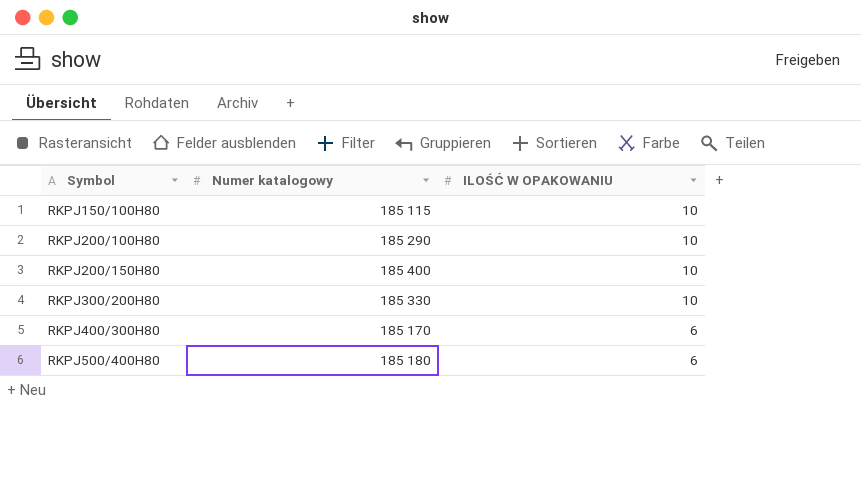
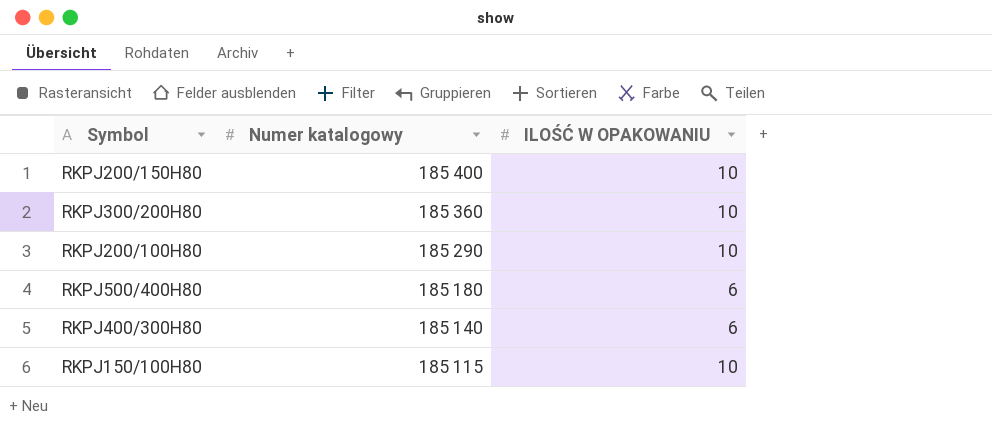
row order: Symbol ascending -> Numer katalogowy descending
RKPJ300/200H80 | Numer katalogowy: 185 330 -> 185 360
RKPJ400/300H80 | Numer katalogowy: 185 170 -> 185 140

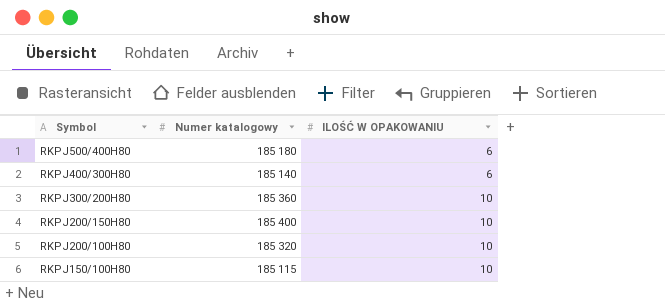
row order: Numer katalogowy descending -> Symbol descending
RKPJ200/100H80 | Numer katalogowy: 185 290 -> 185 320

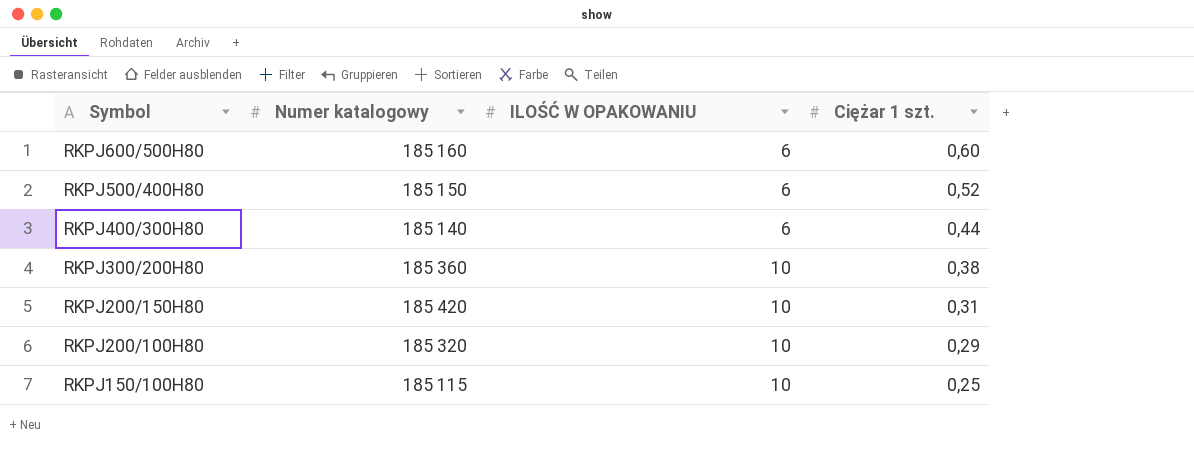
column Ciężar 1 szt. | position: none -> 4
row RKPJ600/500H80: none -> 185 160 | 6 | 0,60
RKPJ500/400H80 | Numer katalogowy: 185 180 -> 185 150
RKPJ200/150H80 | Numer katalogowy: 185 400 -> 185 420

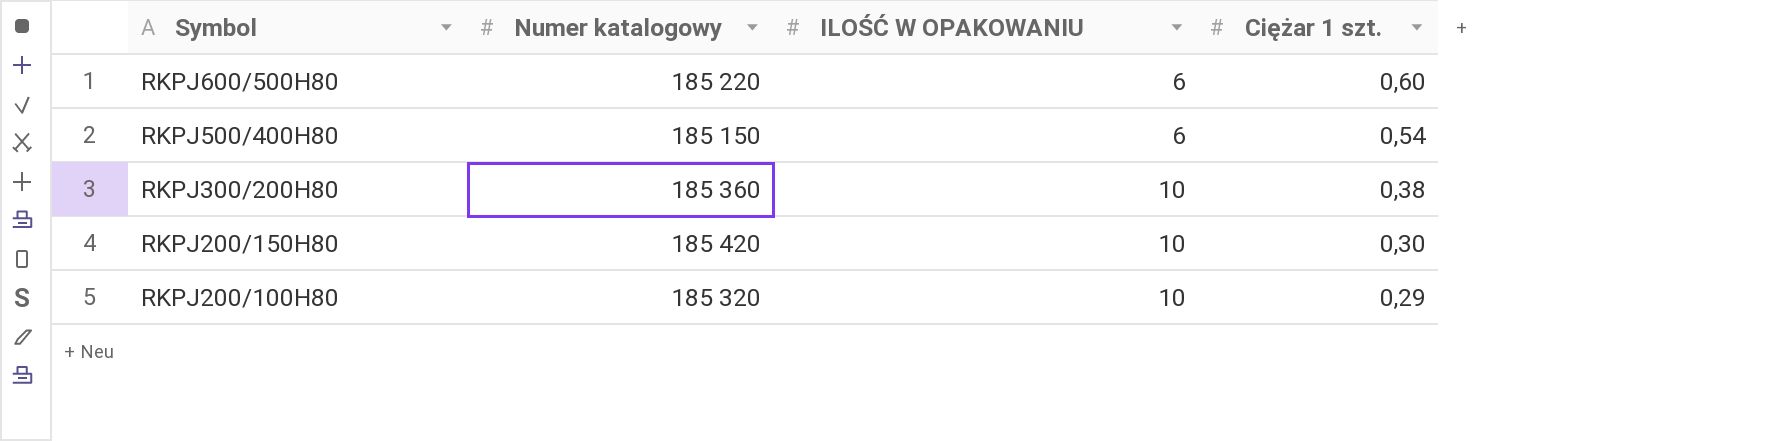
row RKPJ400/300H80: 185 140 | 6 | 0,44 -> none
row RKPJ150/100H80: 185 115 | 10 | 0,25 -> none
RKPJ600/500H80 | Numer katalogowy: 185 160 -> 185 220
RKPJ500/400H80 | Ciężar 1 szt.: 0,52 -> 0,54
RKPJ200/150H80 | Ciężar 1 szt.: 0,31 -> 0,30

